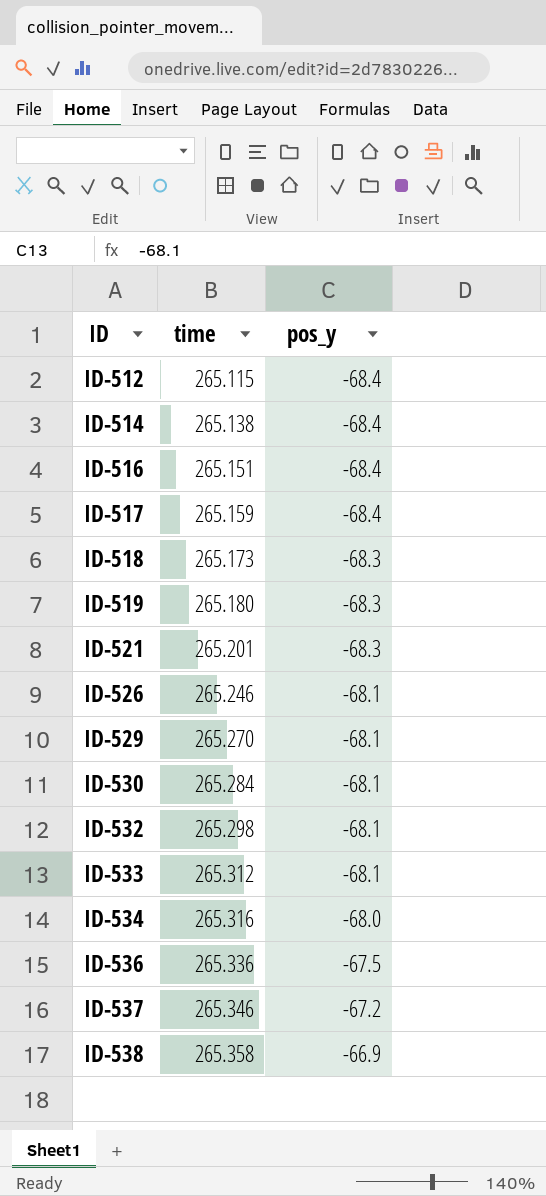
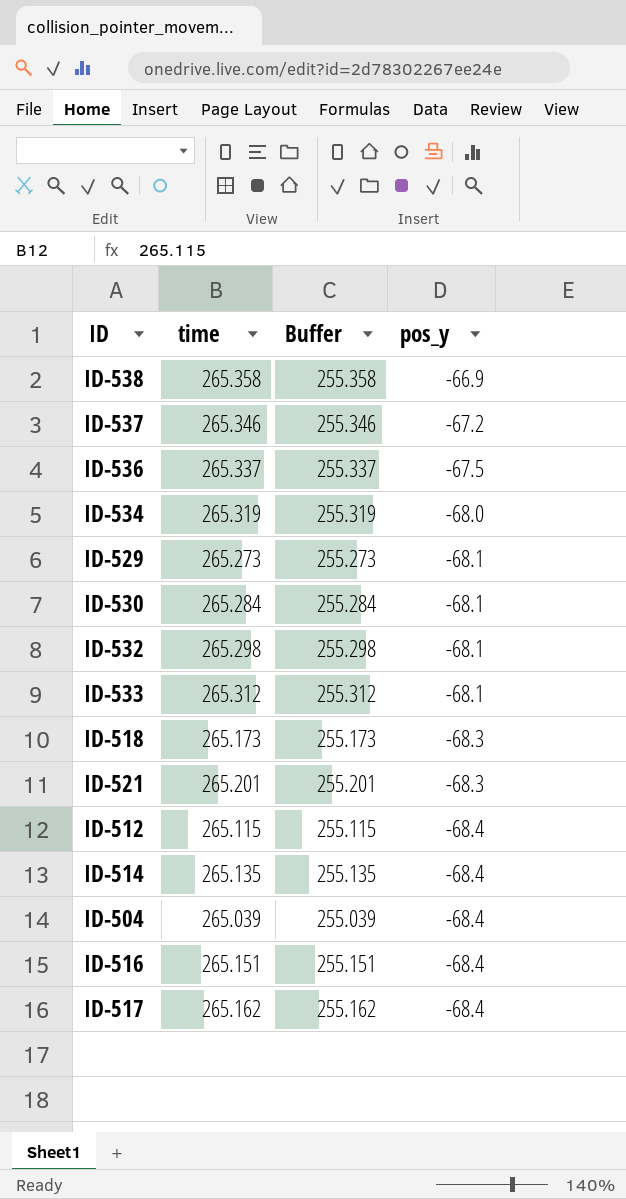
row order: ID ascending -> pos_y descending
column Buffer | formula: none -> [time] - 10
row ID-519: 265.180 | -68.3 -> none
row ID-526: 265.246 | -68.1 -> none
ID-536 | time: 265.336 -> 265.337
ID-534 | time: 265.316 -> 265.319
ID-529 | time: 265.270 -> 265.273
ID-514 | time: 265.138 -> 265.135
row ID-504: none -> 265.039 | 255.039 | -68.4
ID-517 | time: 265.159 -> 265.162

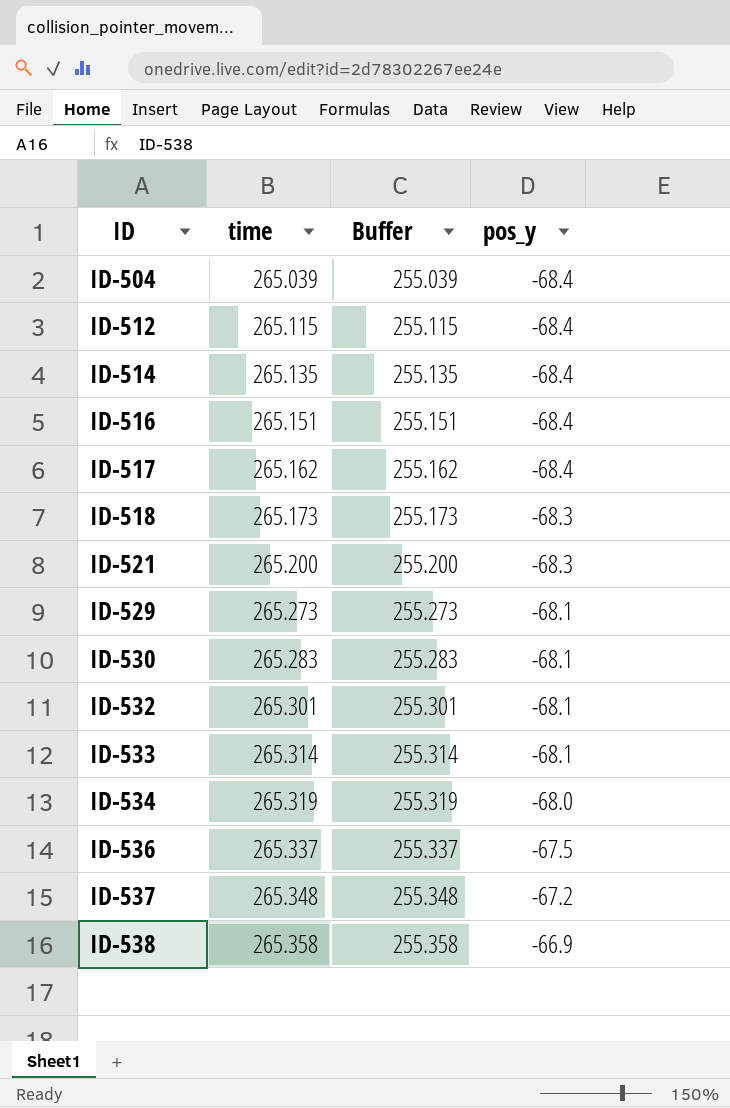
row order: pos_y descending -> ID ascending
ID-521 | time: 265.201 -> 265.200
ID-521 | Buffer: 255.201 -> 255.200
ID-530 | time: 265.284 -> 265.283
ID-530 | Buffer: 255.284 -> 255.283
ID-532 | time: 265.298 -> 265.301
ID-532 | Buffer: 255.298 -> 255.301
ID-533 | time: 265.312 -> 265.314
ID-533 | Buffer: 255.312 -> 255.314
ID-537 | time: 265.346 -> 265.348
ID-537 | Buffer: 255.346 -> 255.348

